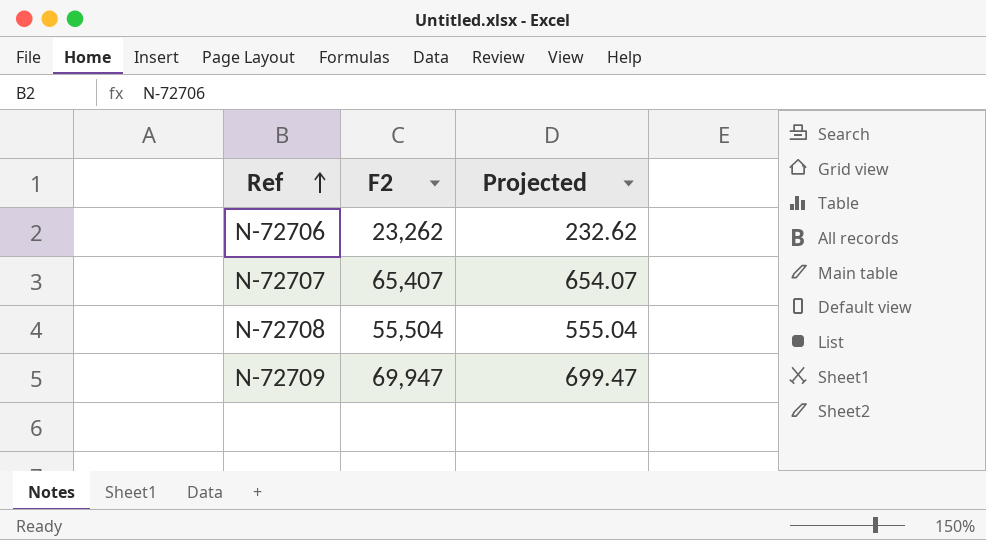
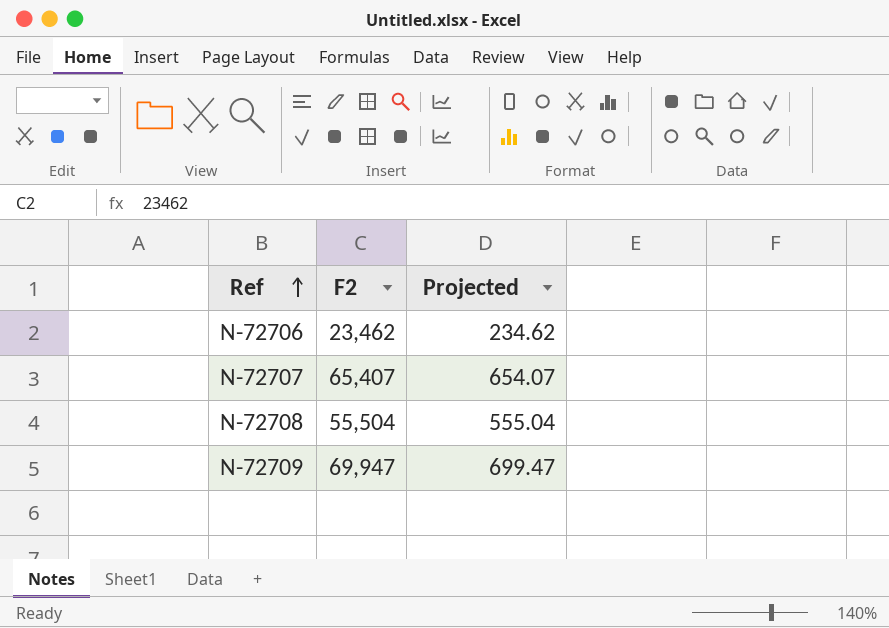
N-72706 | F2: 23,262 -> 23,462
N-72706 | Projected: 232.62 -> 234.62

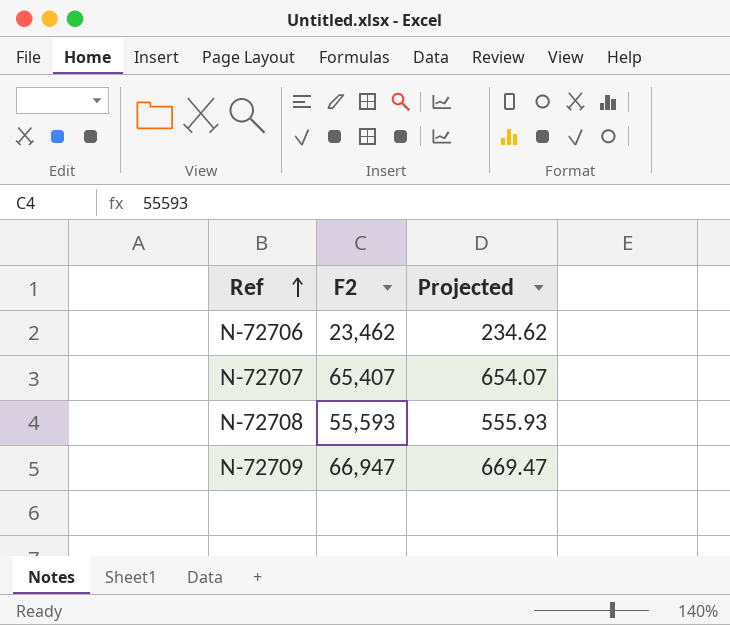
N-72708 | F2: 55,504 -> 55,593
N-72708 | Projected: 555.04 -> 555.93
N-72709 | F2: 69,947 -> 66,947
N-72709 | Projected: 699.47 -> 669.47

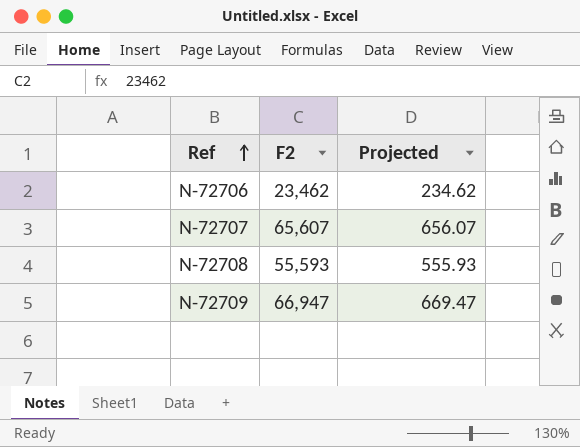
N-72707 | F2: 65,407 -> 65,607
N-72707 | Projected: 654.07 -> 656.07

